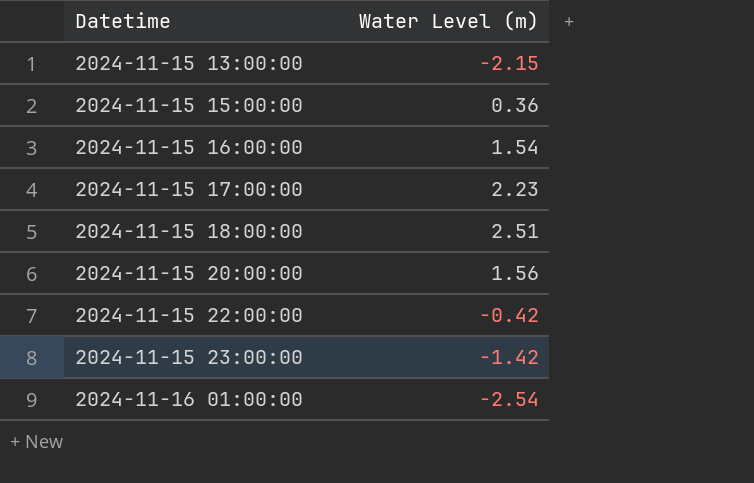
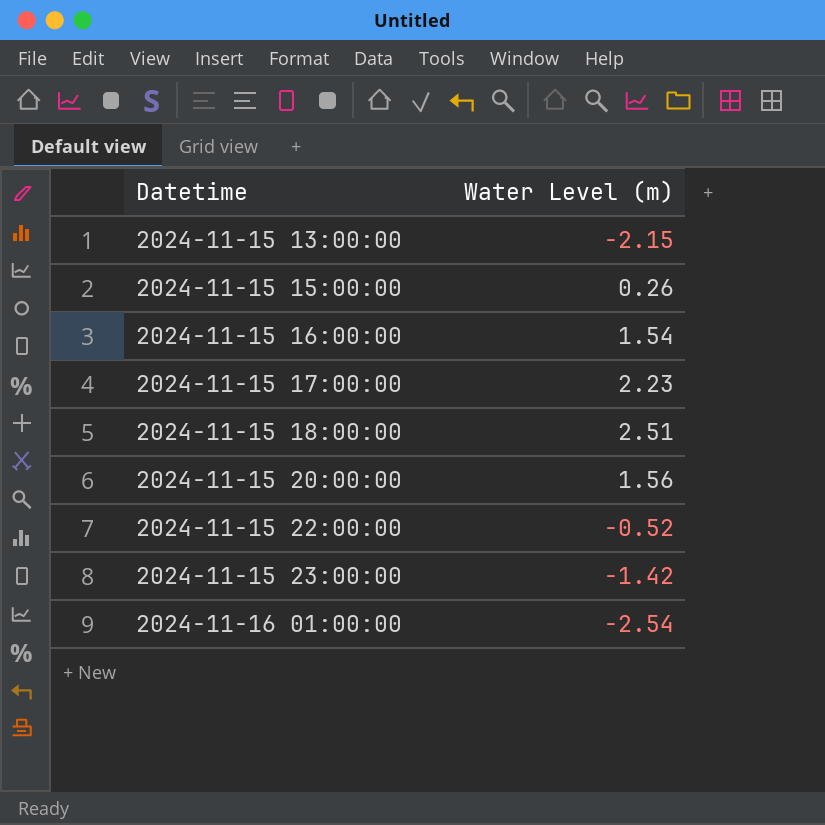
2024-11-15 15:00:00 | Water Level (m): 0.36 -> 0.26
2024-11-15 22:00:00 | Water Level (m): -0.42 -> -0.52

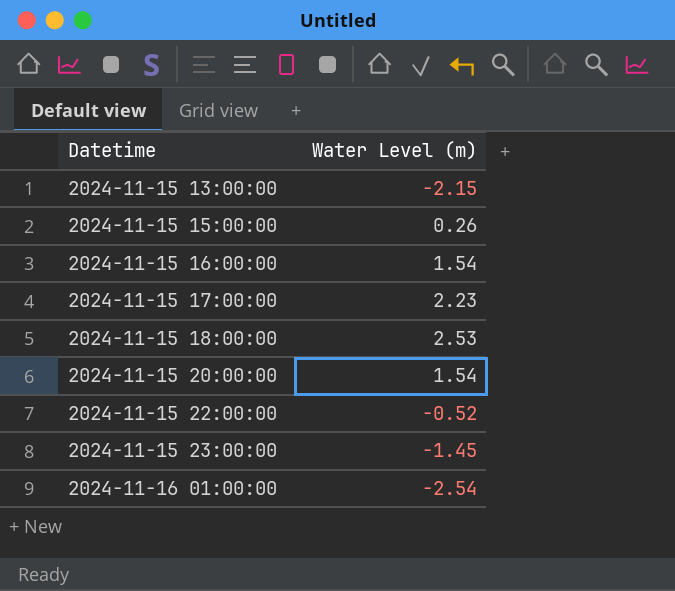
2024-11-15 18:00:00 | Water Level (m): 2.51 -> 2.53
2024-11-15 20:00:00 | Water Level (m): 1.56 -> 1.54
2024-11-15 23:00:00 | Water Level (m): -1.42 -> -1.45

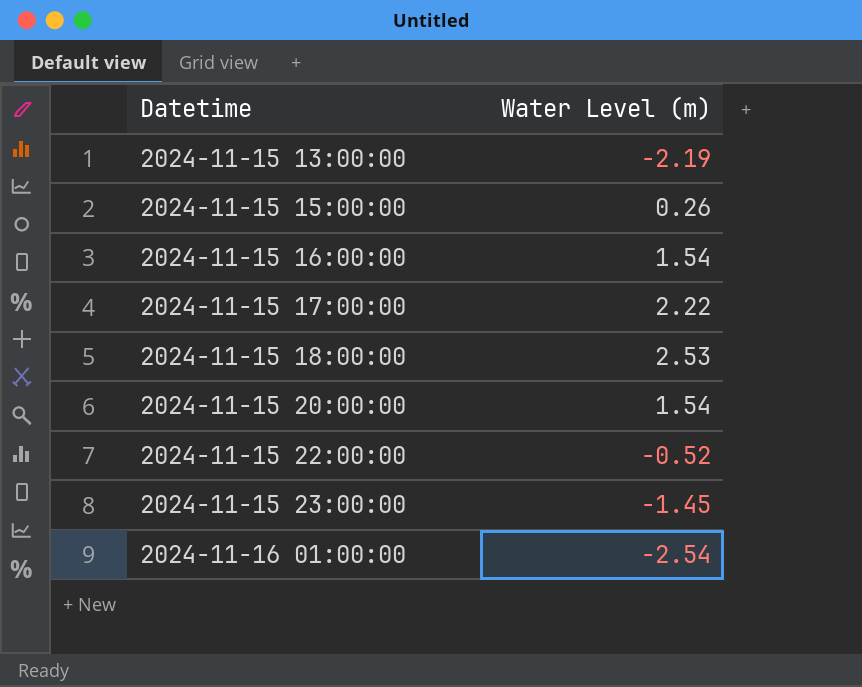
2024-11-15 13:00:00 | Water Level (m): -2.15 -> -2.19
2024-11-15 17:00:00 | Water Level (m): 2.23 -> 2.22

